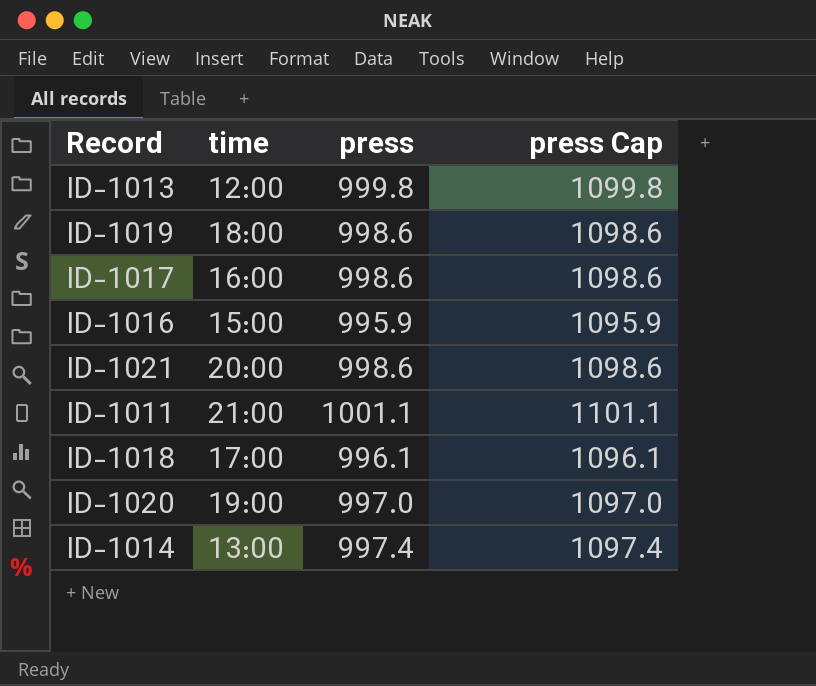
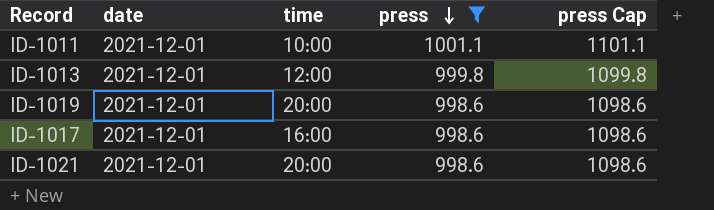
filter: none -> press >= 998.6
row order: none -> press descending
column date | position: none -> 2
ID-1011 | time: 21:00 -> 10:00
ID-1019 | time: 18:00 -> 20:00

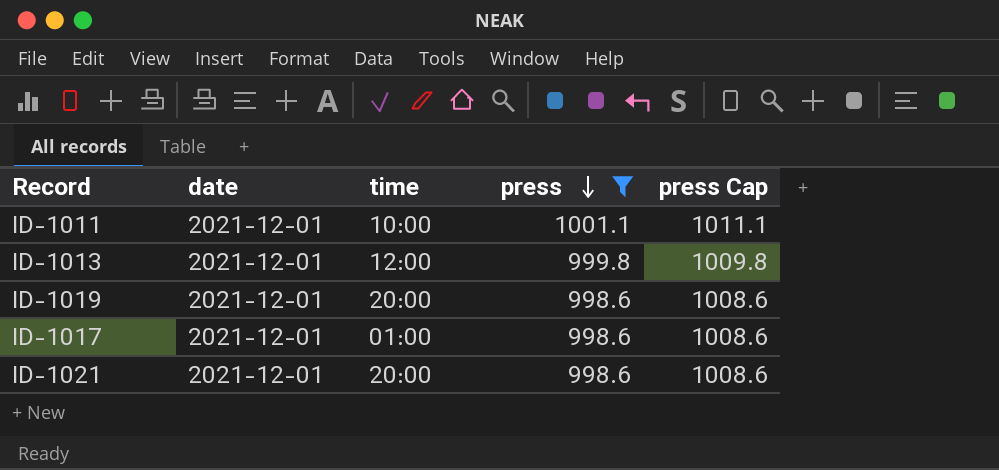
column press Cap | formula: [press] + 100 -> [press] + 10
ID-1017 | time: 16:00 -> 01:00

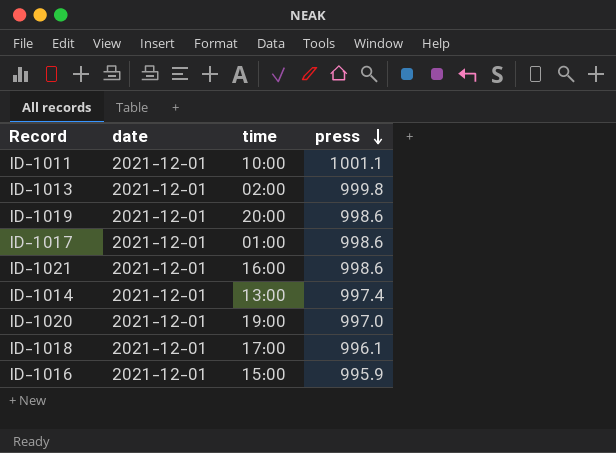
filter: press >= 998.6 -> none
column press Cap | formula: [press] + 10 -> none
ID-1013 | time: 12:00 -> 02:00
ID-1021 | time: 20:00 -> 16:00

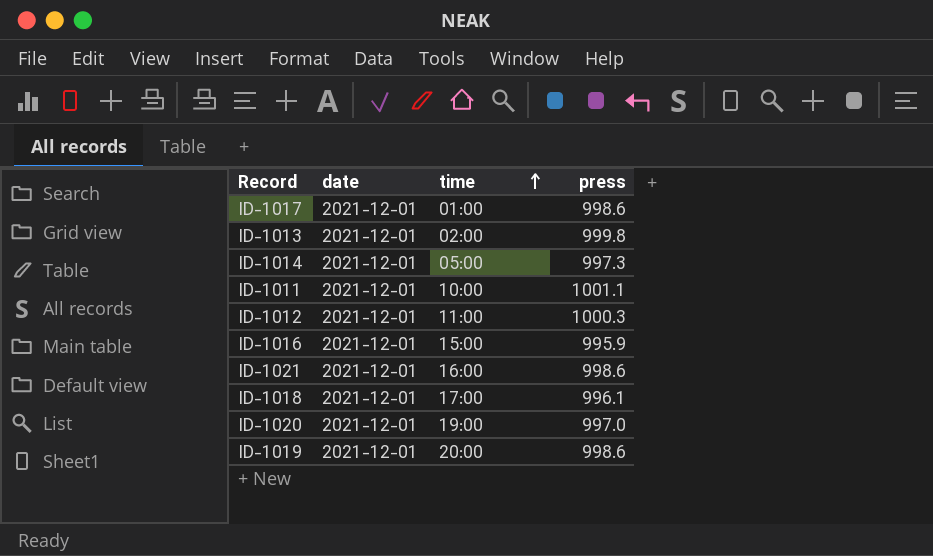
row order: press descending -> time ascending
ID-1014 | time: 13:00 -> 05:00
ID-1014 | press: 997.4 -> 997.3
row ID-1012: none -> 2021-12-01 | 11:00 | 1000.3

